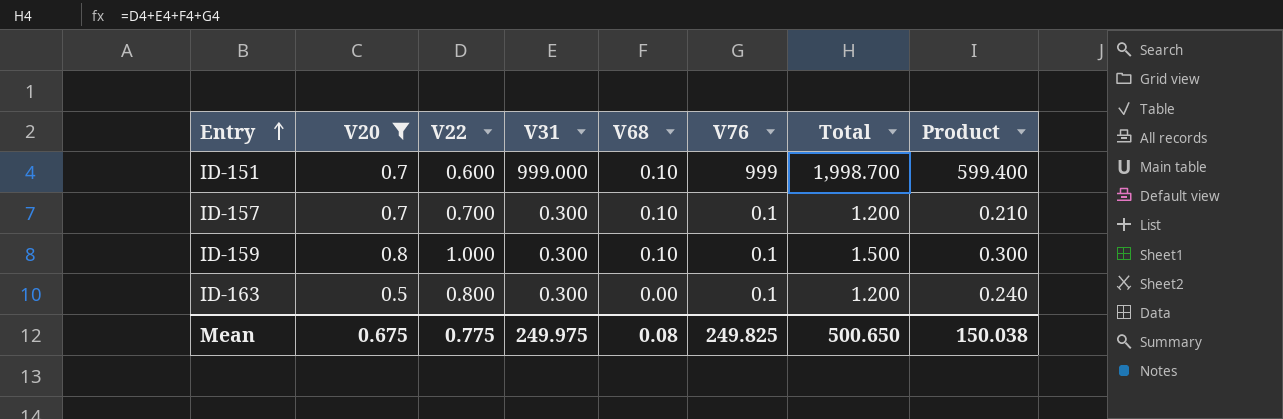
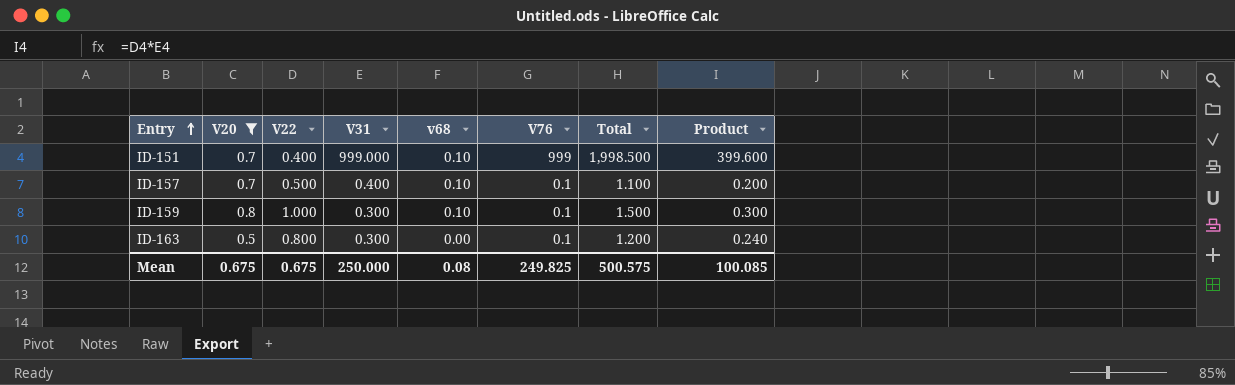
column name: V68 -> v68
ID-151 | V22: 0.600 -> 0.400
ID-151 | Total: 1,998.700 -> 1,998.500
ID-151 | Product: 599.400 -> 399.600
ID-157 | V22: 0.700 -> 0.500
ID-157 | V31: 0.300 -> 0.400
ID-157 | Total: 1.200 -> 1.100
ID-157 | Product: 0.210 -> 0.200
Mean | V22: 0.775 -> 0.675
Mean | V31: 249.975 -> 250.000
Mean | Total: 500.650 -> 500.575
Mean | Product: 150.038 -> 100.085

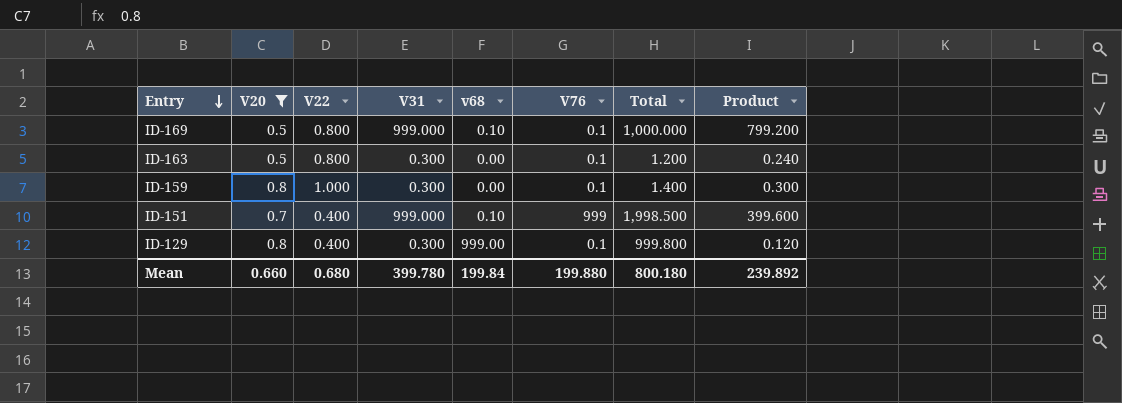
row order: Entry ascending -> Entry descending
row ID-157: 0.7 | 0.500 | 0.400 | 0.10 | 0.1 | 1.100 | 0.200 -> none
row ID-169: none -> 0.5 | 0.800 | 999.000 | 0.10 | 0.1 | 1,000.000 | 799.200
ID-159 | v68: 0.10 -> 0.00
ID-159 | Total: 1.500 -> 1.400
row ID-129: none -> 0.8 | 0.400 | 0.300 | 999.00 | 0.1 | 999.800 | 0.120
Mean | V20: 0.675 -> 0.660
Mean | V22: 0.675 -> 0.680
Mean | V31: 250.000 -> 399.780
Mean | v68: 0.08 -> 199.84
Mean | V76: 249.825 -> 199.880
Mean | Total: 500.575 -> 800.180
Mean | Product: 100.085 -> 239.892

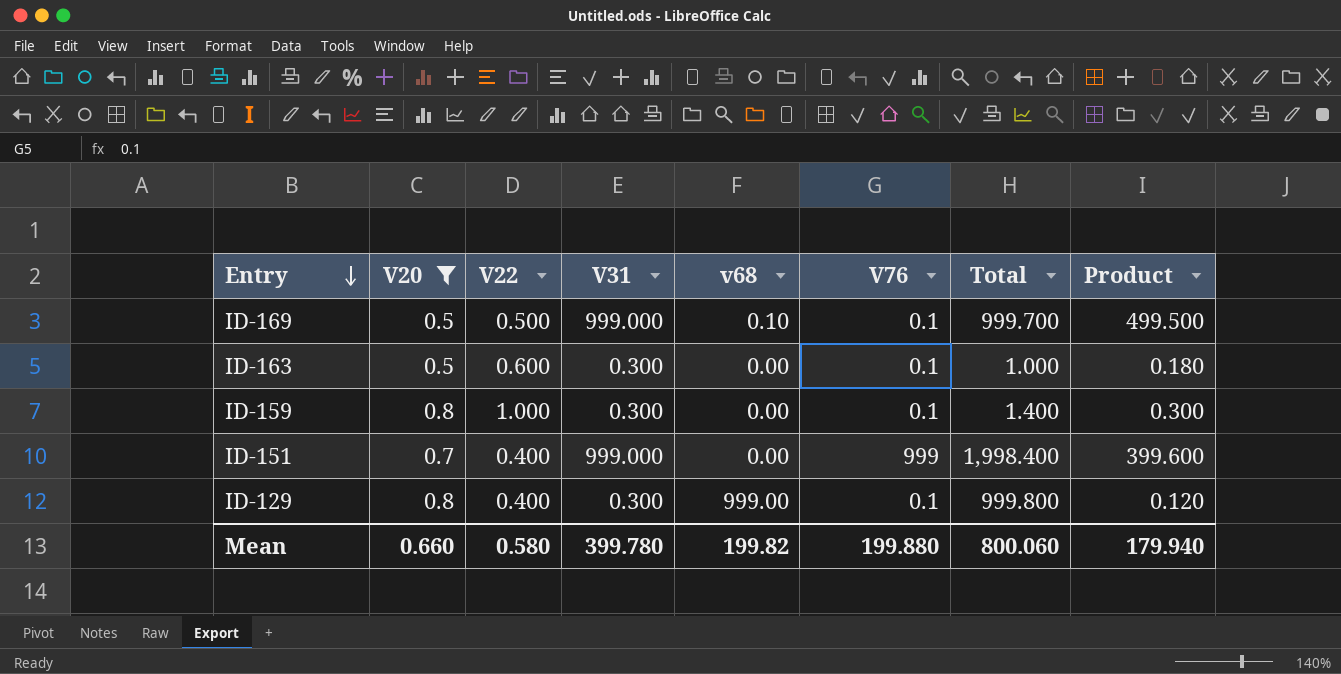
ID-169 | V22: 0.800 -> 0.500
ID-169 | Total: 1,000.000 -> 999.700
ID-169 | Product: 799.200 -> 499.500
ID-163 | V22: 0.800 -> 0.600
ID-163 | Total: 1.200 -> 1.000
ID-163 | Product: 0.240 -> 0.180
ID-151 | v68: 0.10 -> 0.00
ID-151 | Total: 1,998.500 -> 1,998.400
Mean | V22: 0.680 -> 0.580
Mean | v68: 199.84 -> 199.82
Mean | Total: 800.180 -> 800.060
Mean | Product: 239.892 -> 179.940

